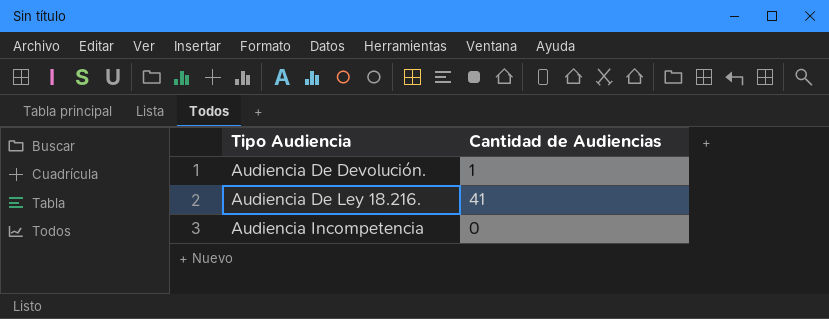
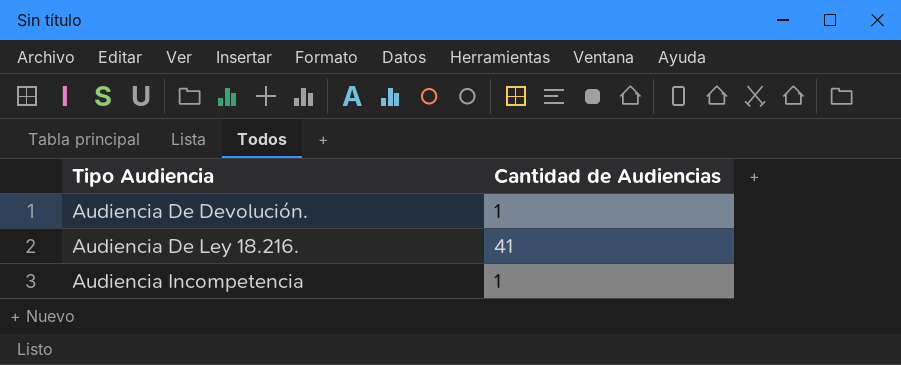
Audiencia Incompetencia | Cantidad de Audiencias: 0 -> 1

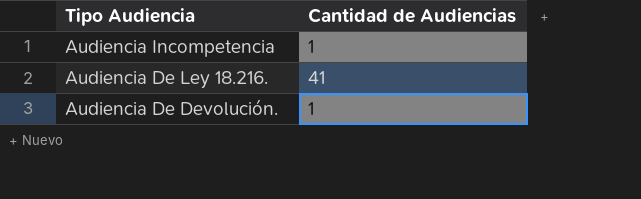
row order: Tipo Audiencia ascending -> Tipo Audiencia descending

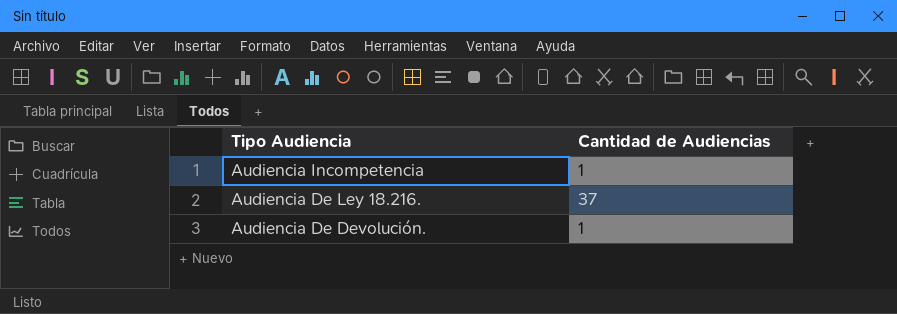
Audiencia De Ley 18.216. | Cantidad de Audiencias: 41 -> 37

